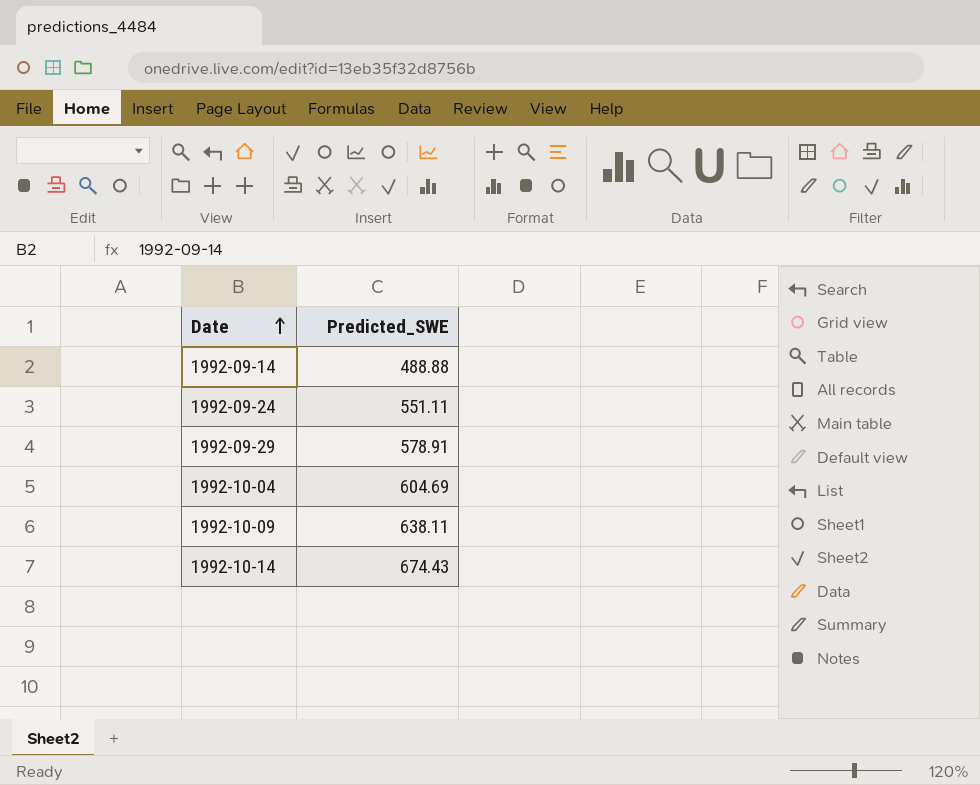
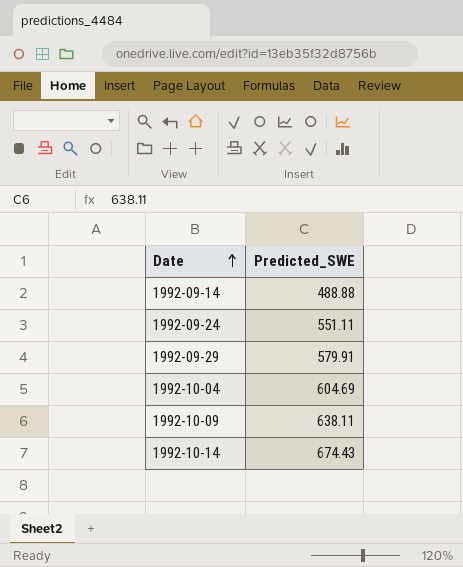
1992-09-29 | Predicted_SWE: 578.91 -> 579.91

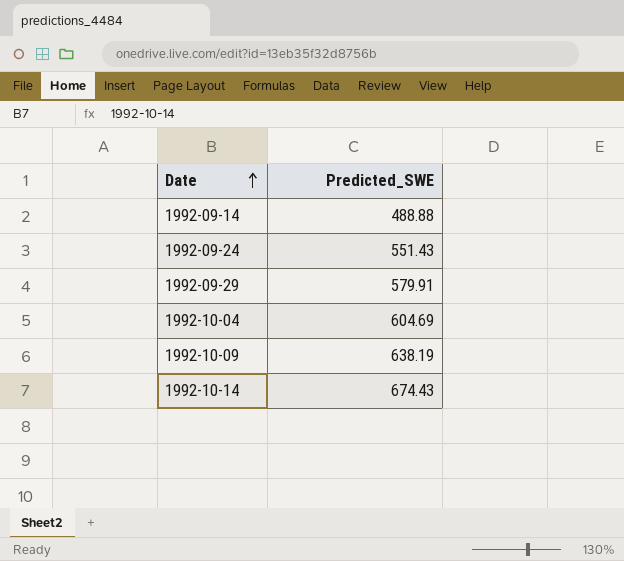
1992-09-24 | Predicted_SWE: 551.11 -> 551.43
1992-10-09 | Predicted_SWE: 638.11 -> 638.19

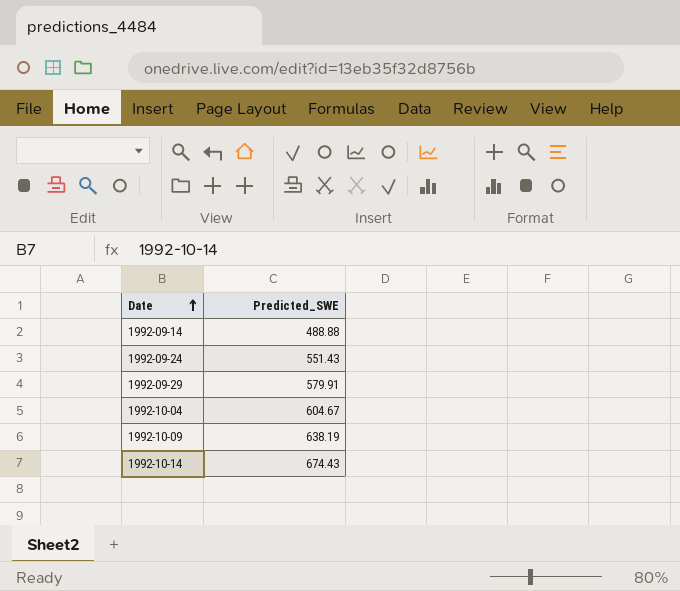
1992-10-04 | Predicted_SWE: 604.69 -> 604.67

